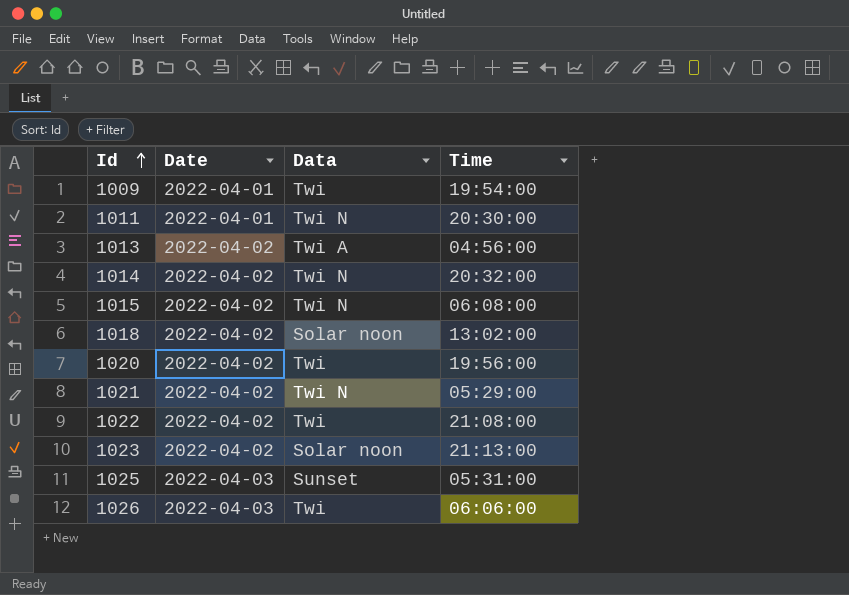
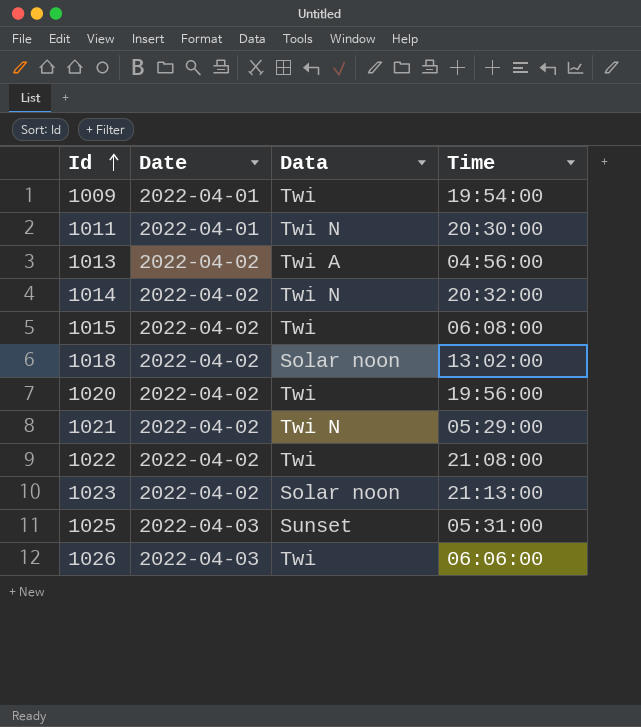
1015 | Data: Twi N -> Twi

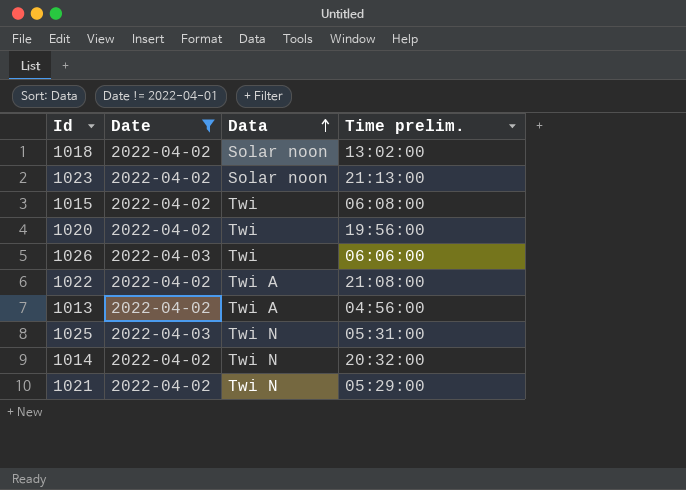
filter: none -> Date != 2022-04-01
row order: Id ascending -> Data ascending
column name: Time -> Time prelim.
1022 | Data: Twi -> Twi A
1025 | Data: Sunset -> Twi N

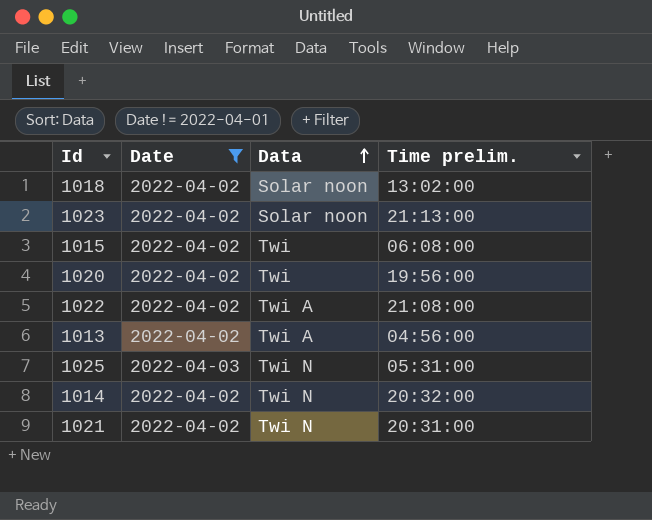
row 1026: 2022-04-03 | Twi | 06:06:00 -> none
1021 | Time prelim.: 05:29:00 -> 20:31:00

